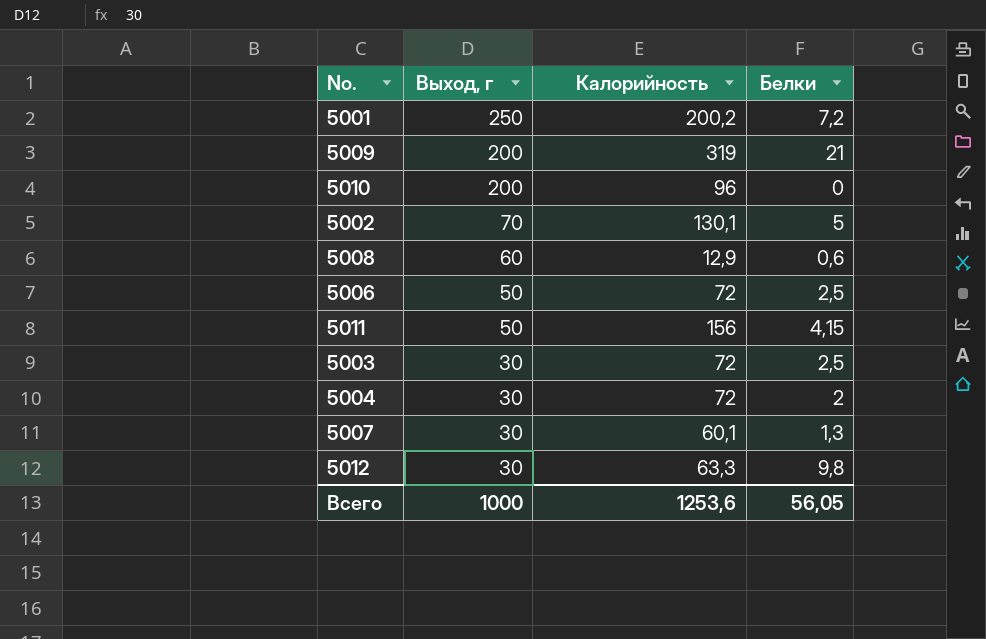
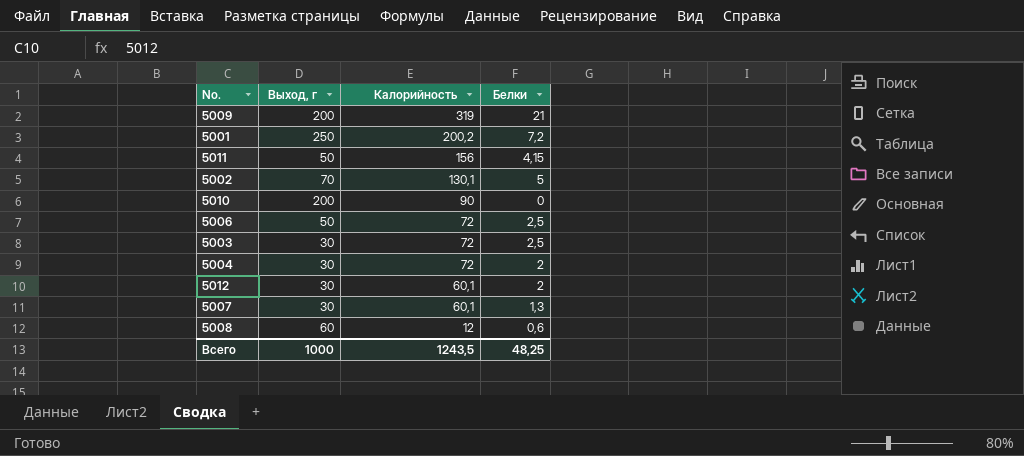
row order: Выход, г descending -> Калорийность descending
5010 | Калорийность: 96 -> 90
5012 | Калорийность: 63,3 -> 60,1
5012 | Белки: 9,8 -> 2
5008 | Калорийность: 12,9 -> 12
Всего | Калорийность: 1253,6 -> 1243,5
Всего | Белки: 56,05 -> 48,25

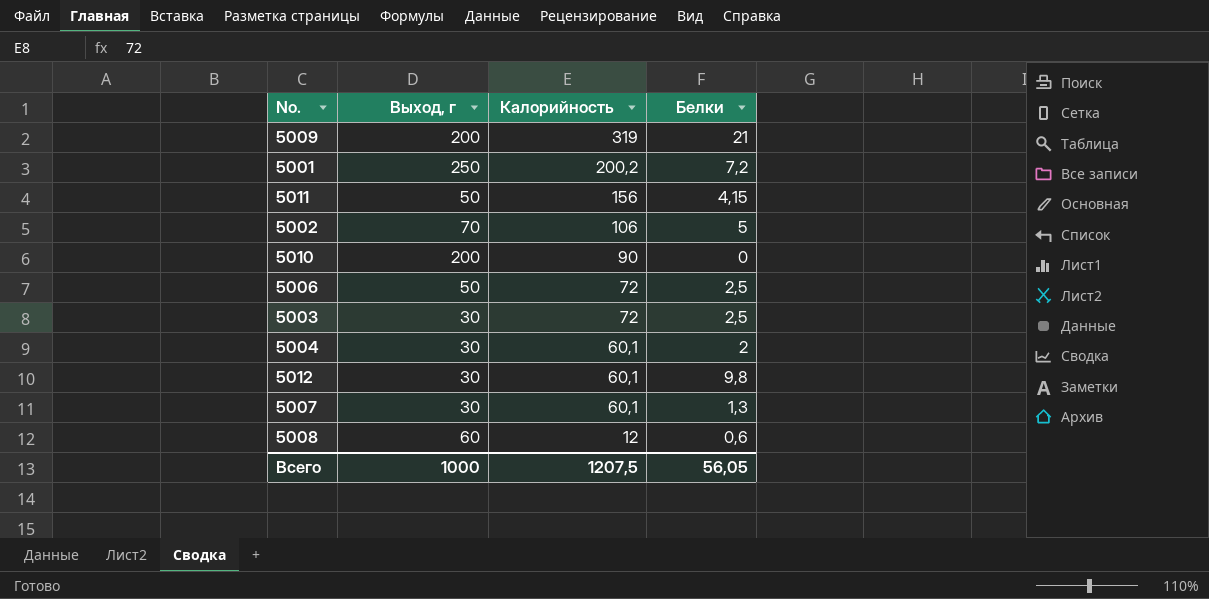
5002 | Калорийность: 130,1 -> 106
5004 | Калорийность: 72 -> 60,1
5012 | Белки: 2 -> 9,8
Всего | Калорийность: 1243,5 -> 1207,5
Всего | Белки: 48,25 -> 56,05

